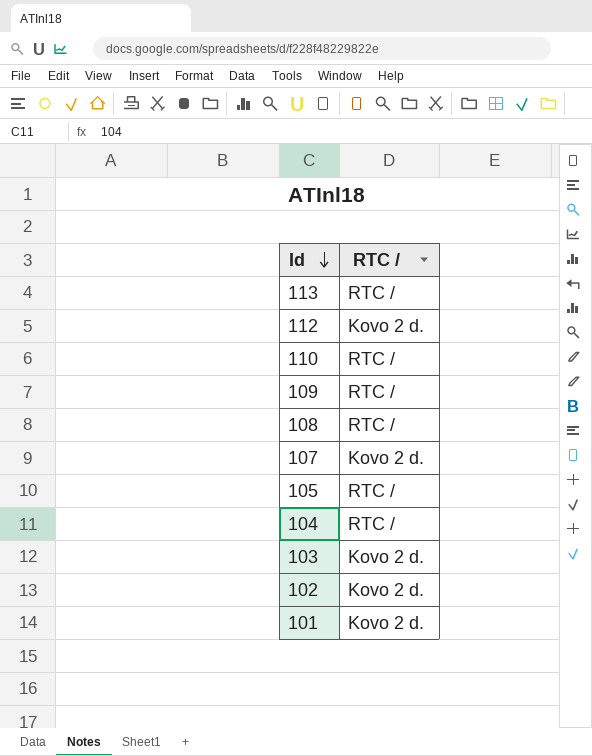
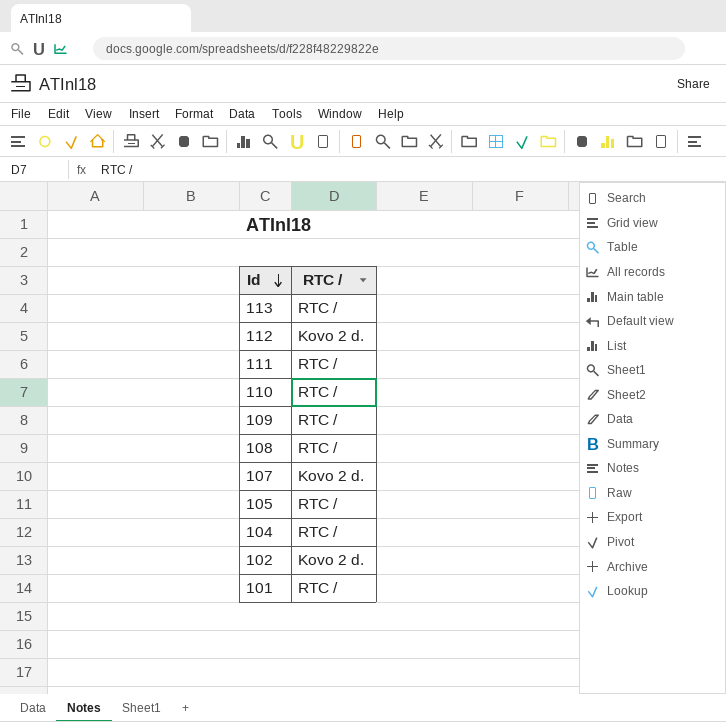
row 103: Kovo 2 d. -> none
row 111: none -> RTC /
101 | RTC /: Kovo 2 d. -> RTC /

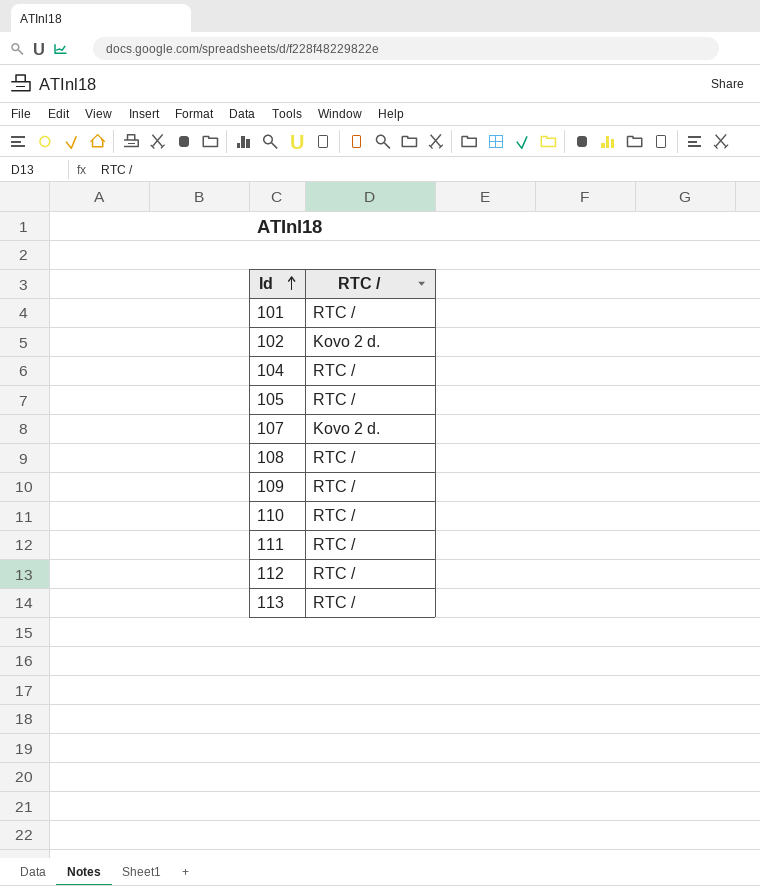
row order: Id descending -> Id ascending
112 | RTC /: Kovo 2 d. -> RTC /

